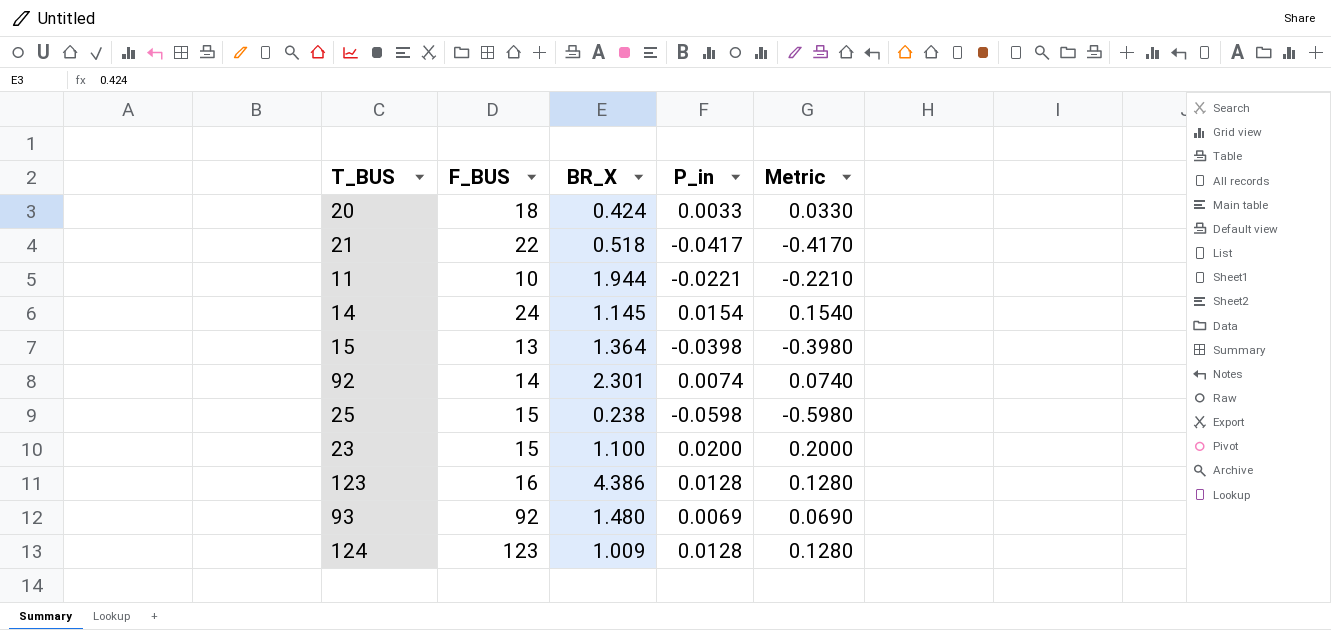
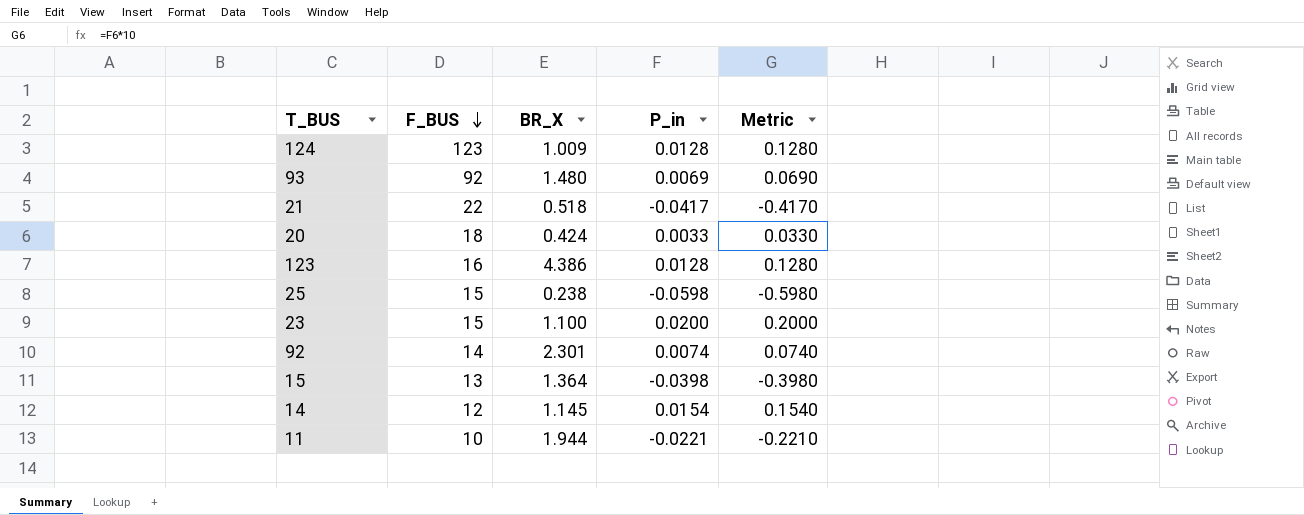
row order: none -> F_BUS descending
14 | F_BUS: 24 -> 12

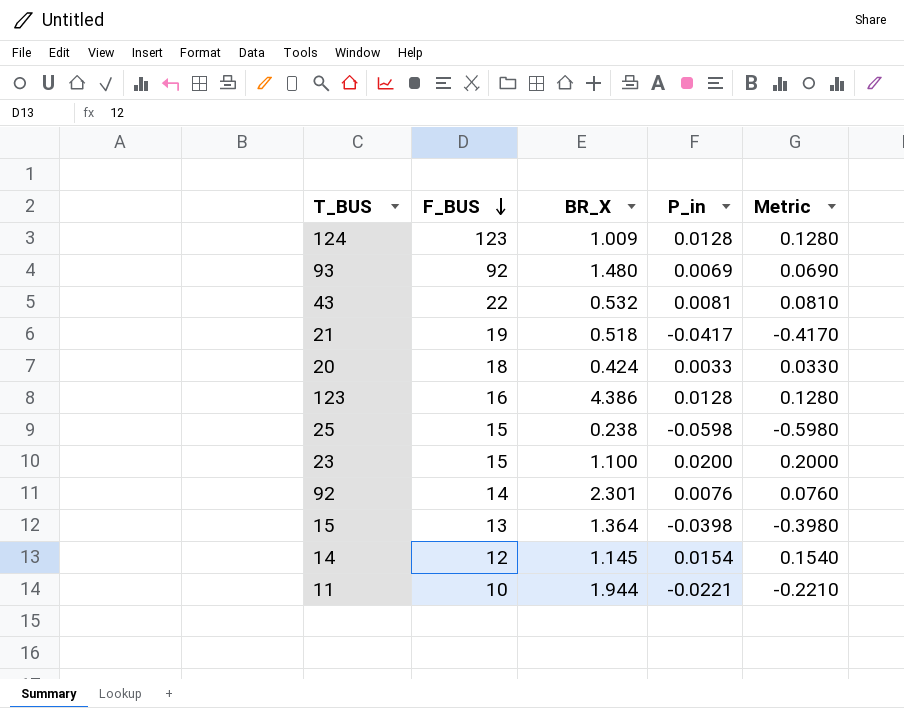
row 43: none -> 22 | 0.532 | 0.0081 | 0.0810
21 | F_BUS: 22 -> 19
92 | P_in: 0.0074 -> 0.0076
92 | Metric: 0.0740 -> 0.0760

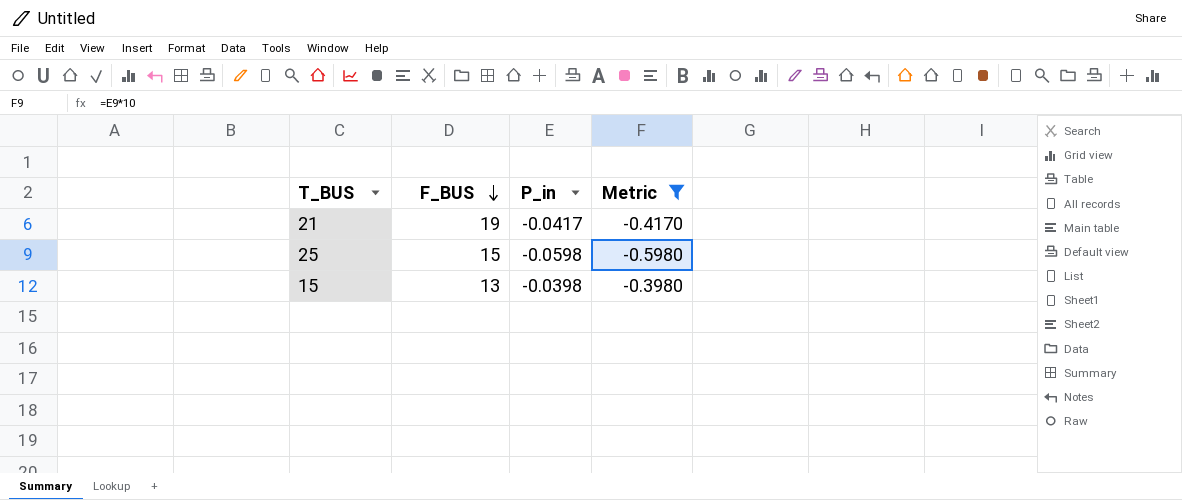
filter: none -> Metric <= -0.3980
column BR_X | position: 3 -> none

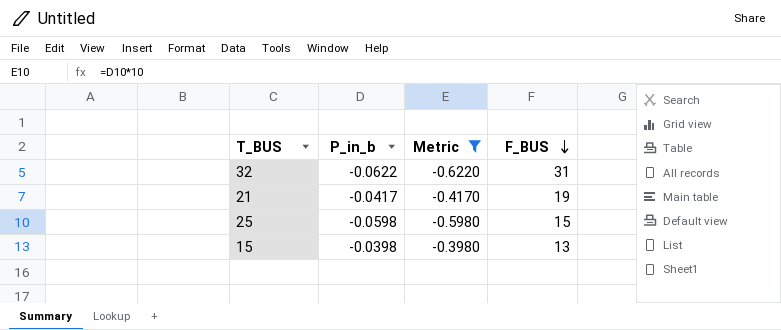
column name: P_in -> P_in_b
column F_BUS | position: 2 -> 4
row 32: none -> -0.0622 | -0.6220 | 31

